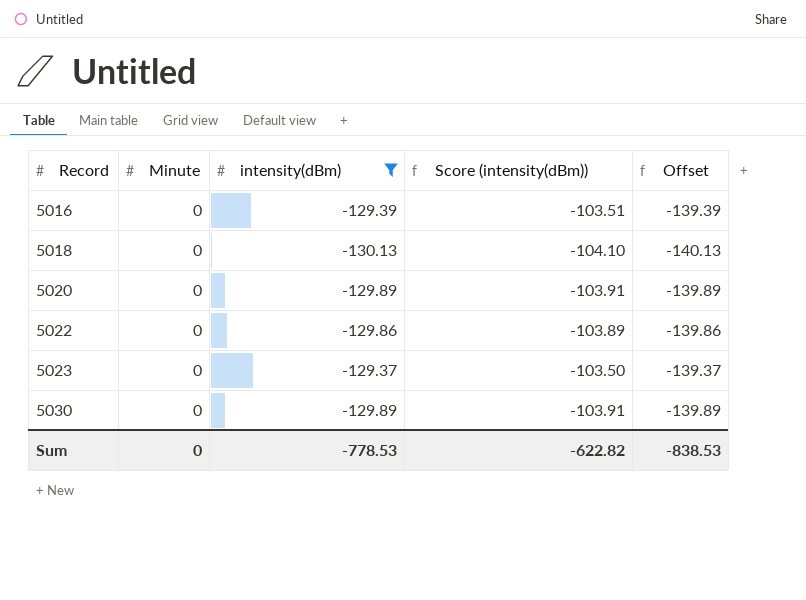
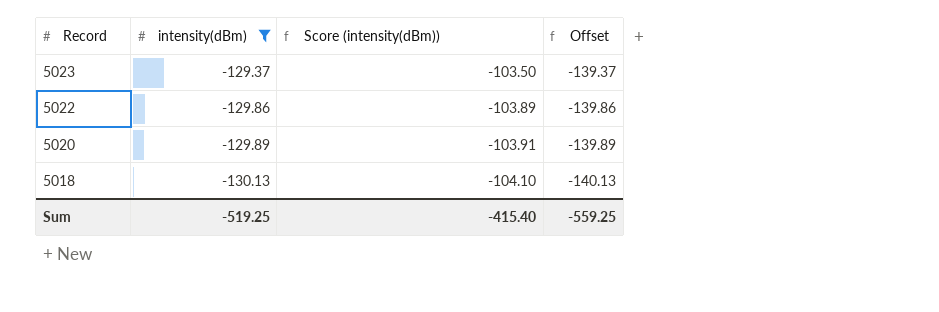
row order: Record ascending -> Record descending
column Minute | position: 2 -> none
row 5016: 0 | -129.39 | -103.51 | -139.39 -> none
row 5030: 0 | -129.89 | -103.91 | -139.89 -> none
Sum | intensity(dBm): -778.53 -> -519.25
Sum | Score (intensity(dBm)): -622.82 -> -415.40
Sum | Offset: -838.53 -> -559.25

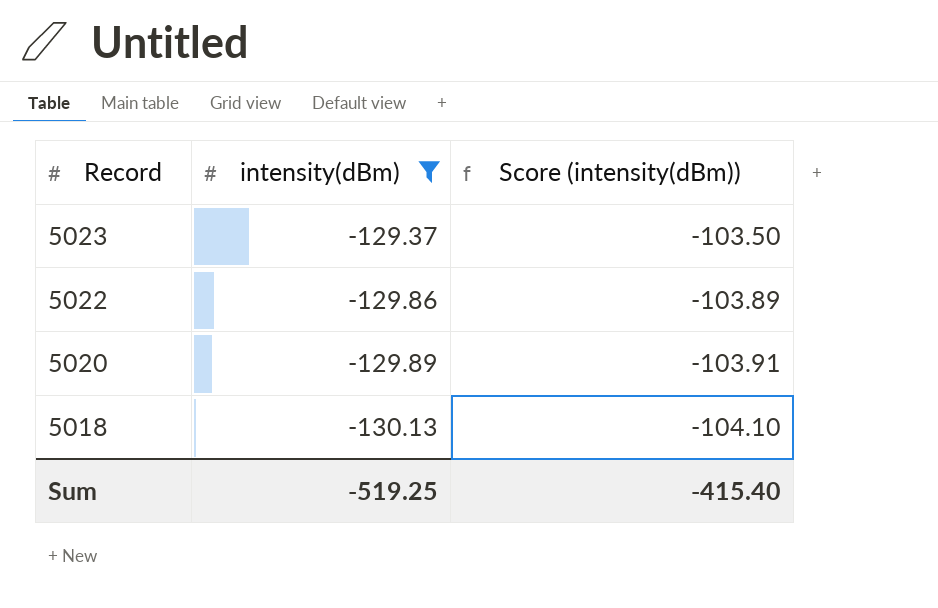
column Offset | formula: [intensity(dBm)] - 10 -> none

